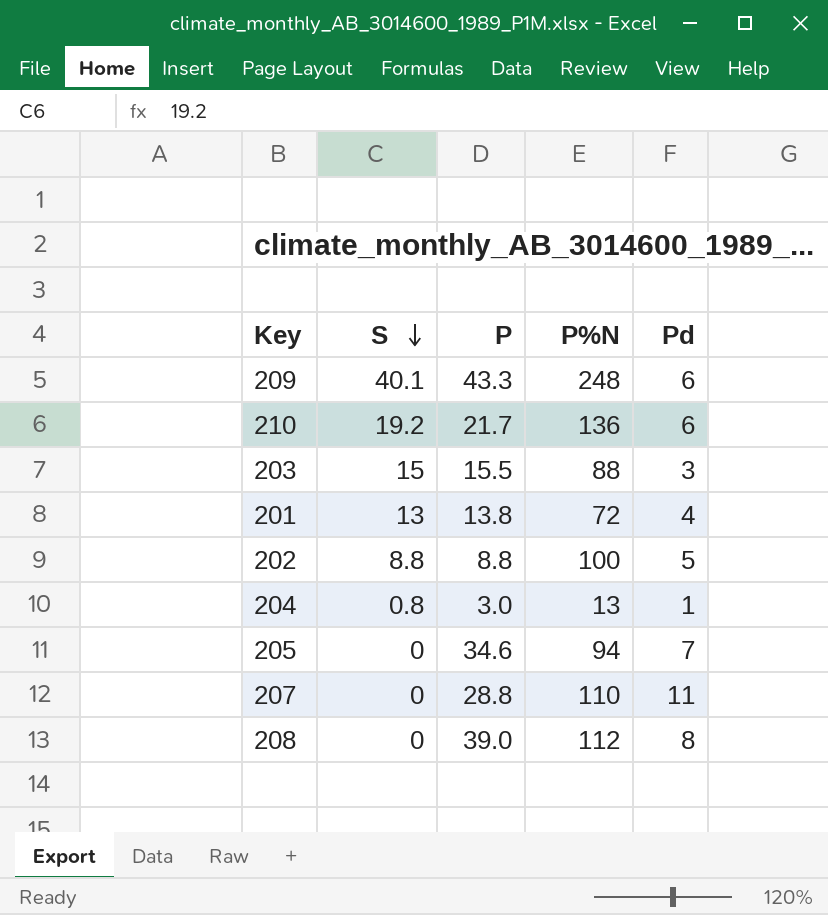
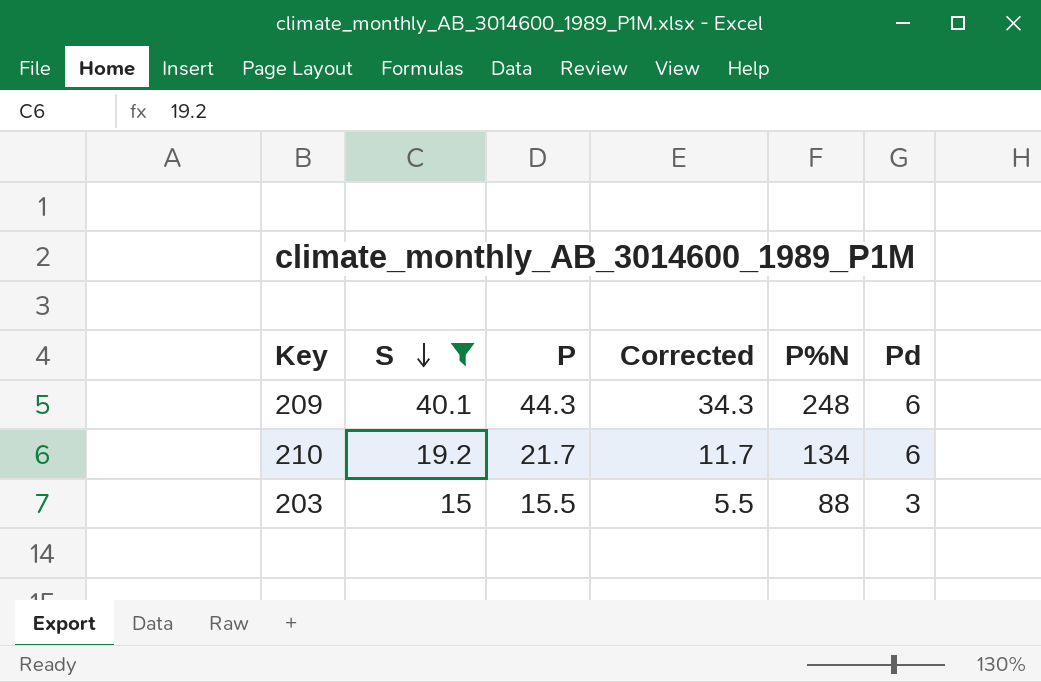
filter: none -> S >= 15
column Corrected | formula: none -> [P] - 10
209 | P: 43.3 -> 44.3
210 | P%N: 136 -> 134

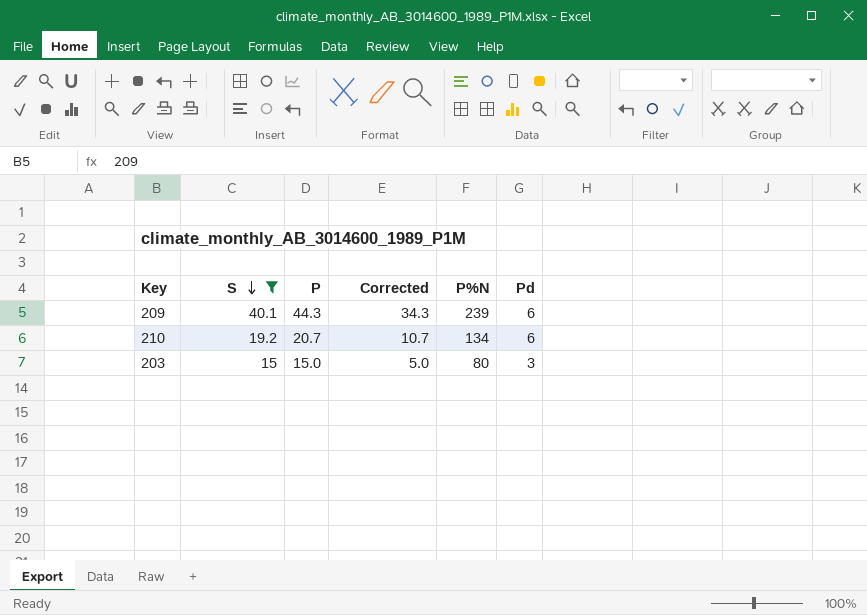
209 | P%N: 248 -> 239
210 | P: 21.7 -> 20.7
210 | Corrected: 11.7 -> 10.7
203 | P: 15.5 -> 15.0
203 | Corrected: 5.5 -> 5.0
203 | P%N: 88 -> 80

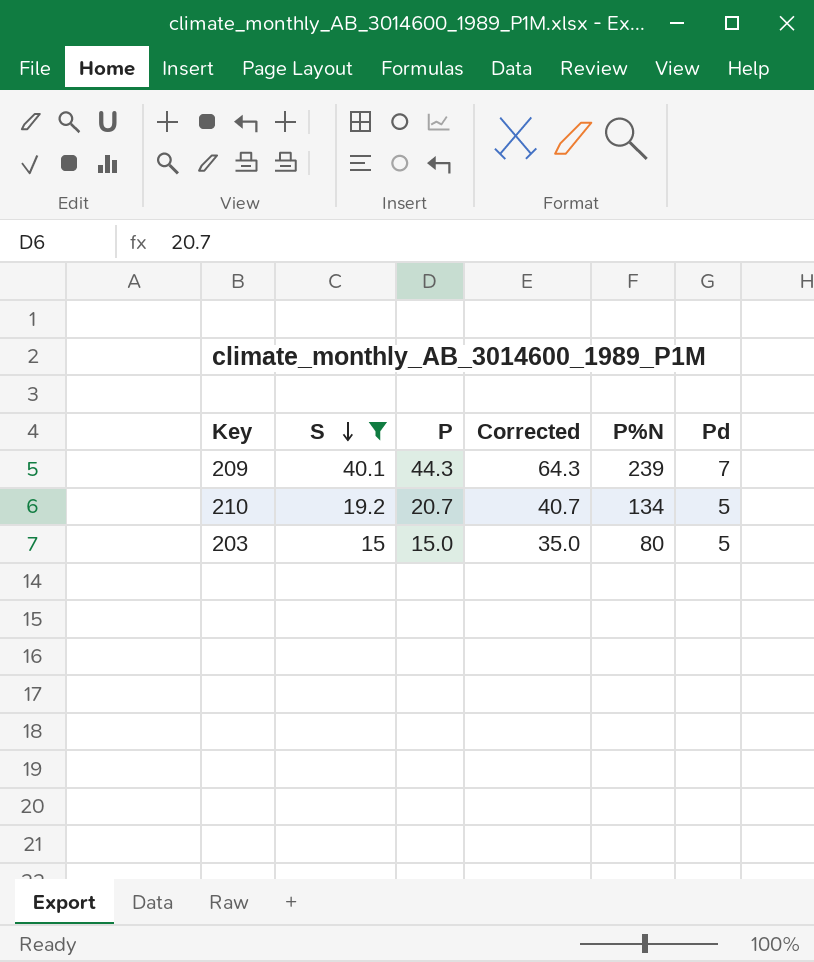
column Corrected | formula: [P] - 10 -> [P] + 20
209 | Pd: 6 -> 7
210 | Pd: 6 -> 5
203 | Pd: 3 -> 5

